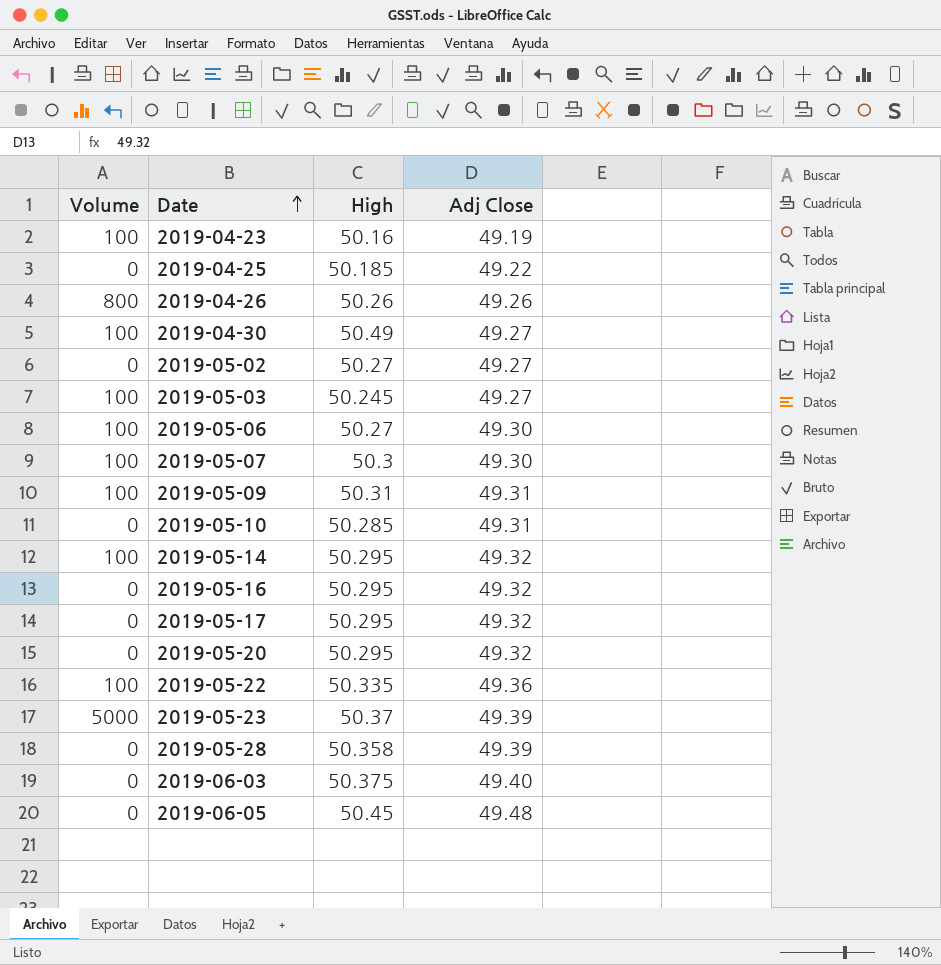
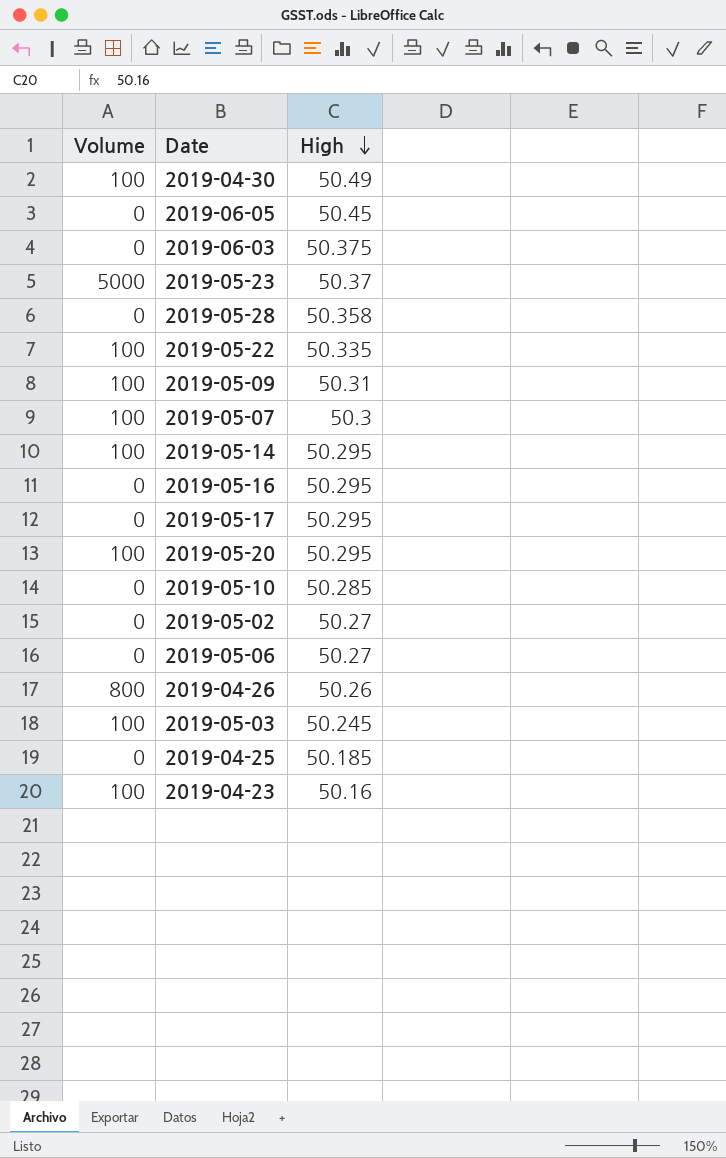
row order: Date ascending -> High descending
column Adj Close | position: 4 -> none
2019-05-20 | Volume: 0 -> 100
2019-05-06 | Volume: 100 -> 0

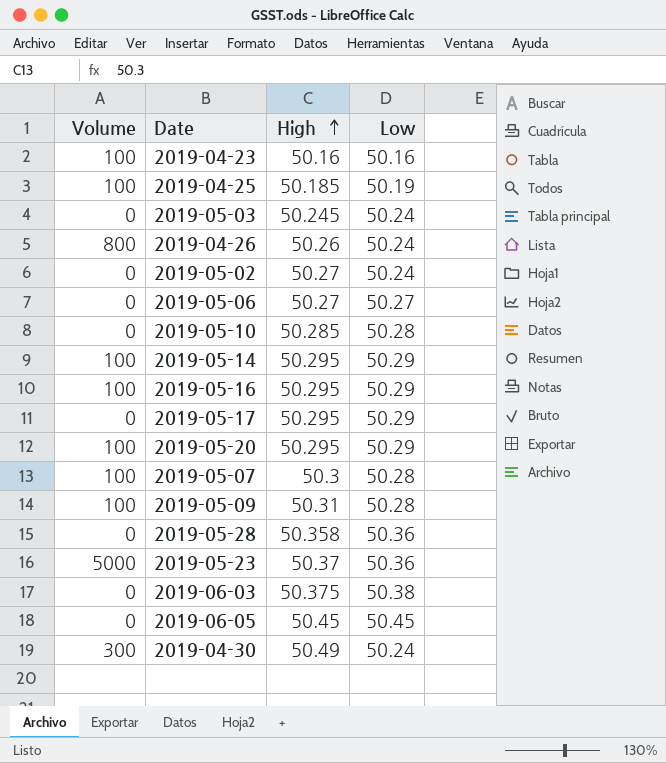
row order: High descending -> High ascending
column Low | position: none -> 4
row 2019-05-22: 100 | 50.335 -> none
2019-04-25 | Volume: 0 -> 100
2019-05-03 | Volume: 100 -> 0
2019-05-16 | Volume: 0 -> 100
2019-04-30 | Volume: 100 -> 300

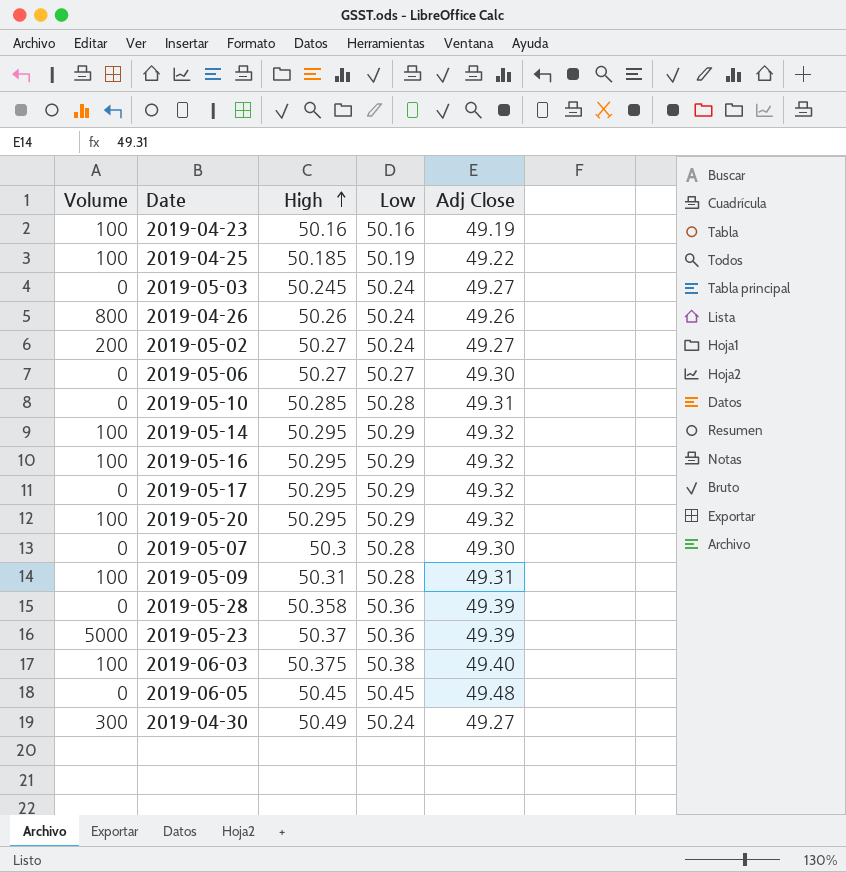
column Adj Close | position: none -> 5
2019-05-02 | Volume: 0 -> 200
2019-05-07 | Volume: 100 -> 0
2019-06-03 | Volume: 0 -> 100

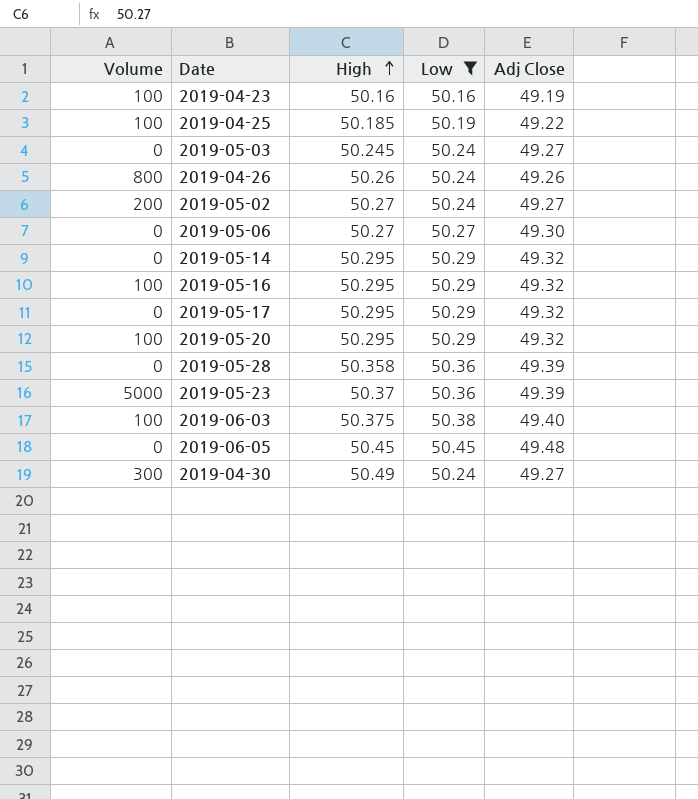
filter: none -> Low != 50.28
2019-05-14 | Volume: 100 -> 0

